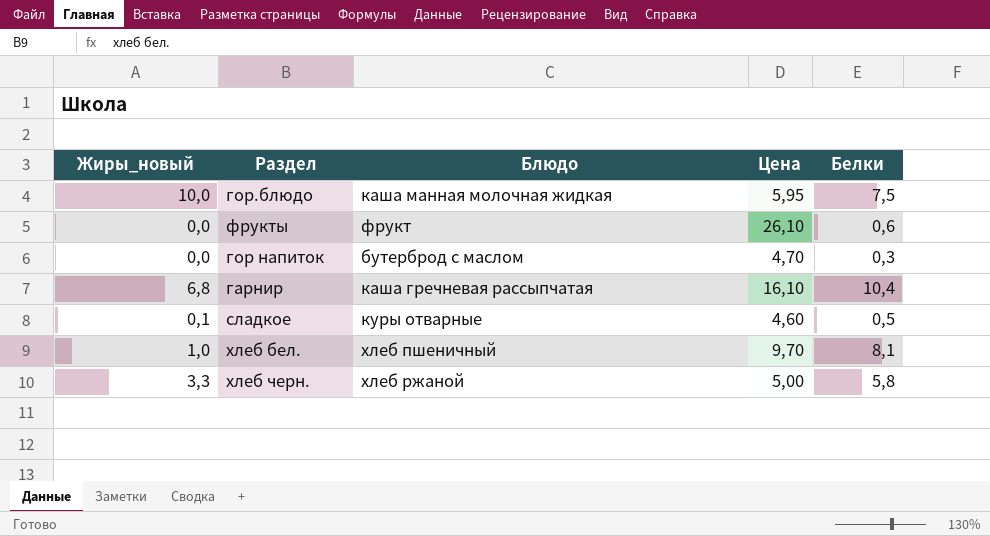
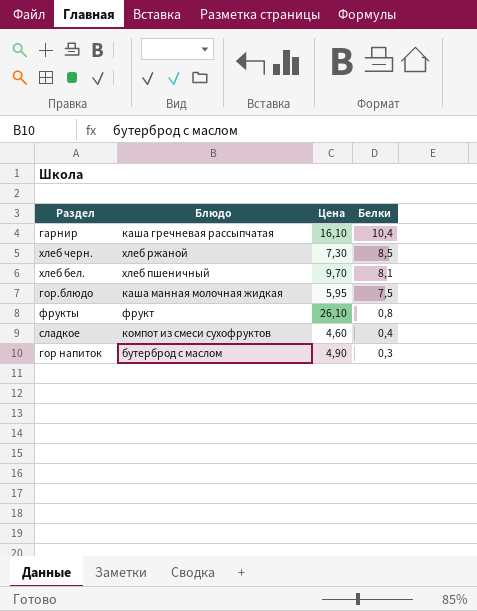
row order: none -> Белки descending
column Жиры_новый | position: 1 -> none
хлеб черн. | Цена: 5,00 -> 7,30
хлеб черн. | Белки: 5,8 -> 8,5
фрукты | Белки: 0,6 -> 0,8
сладкое | Блюдо: куры отварные -> компот из смеси сухофруктов
сладкое | Белки: 0,5 -> 0,4
гор напиток | Цена: 4,70 -> 4,90

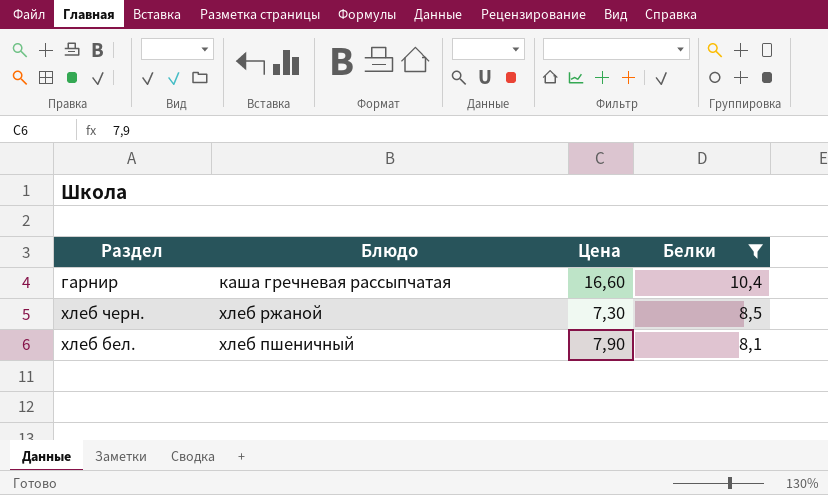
filter: none -> Белки >= 8,1
гарнир | Цена: 16,10 -> 16,60
хлеб бел. | Цена: 9,70 -> 7,90

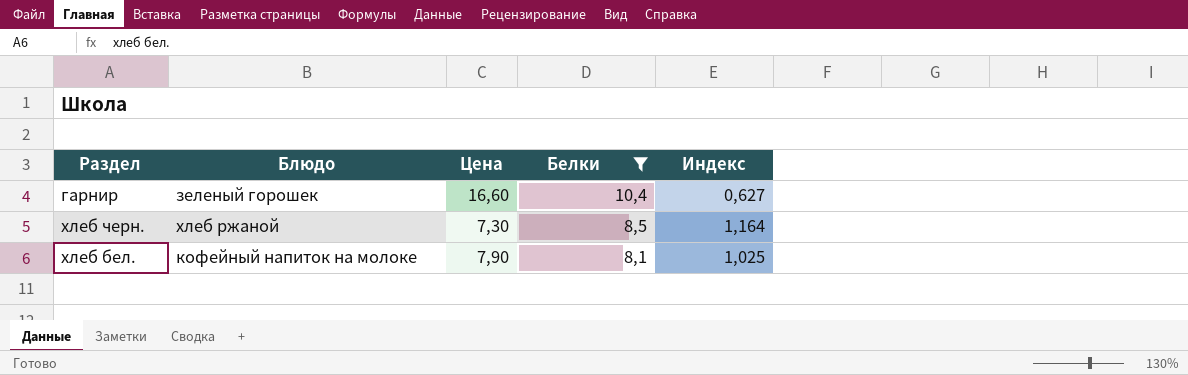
column Индекс | formula: none -> [Белки] / [Цена]
гарнир | Блюдо: каша гречневая рассыпчатая -> зеленый горошек
хлеб бел. | Блюдо: хлеб пшеничный -> кофейный напиток на молоке

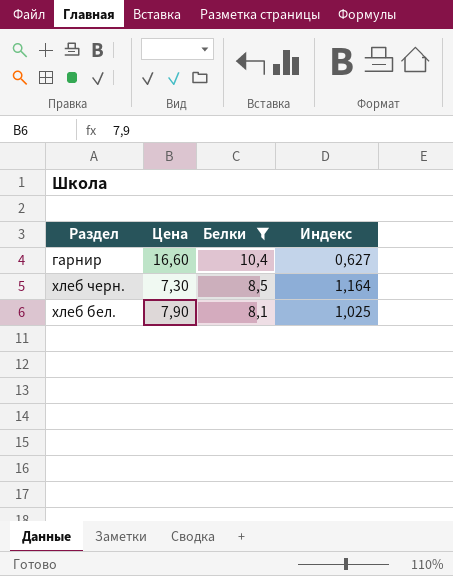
column Блюдо | position: 2 -> none

